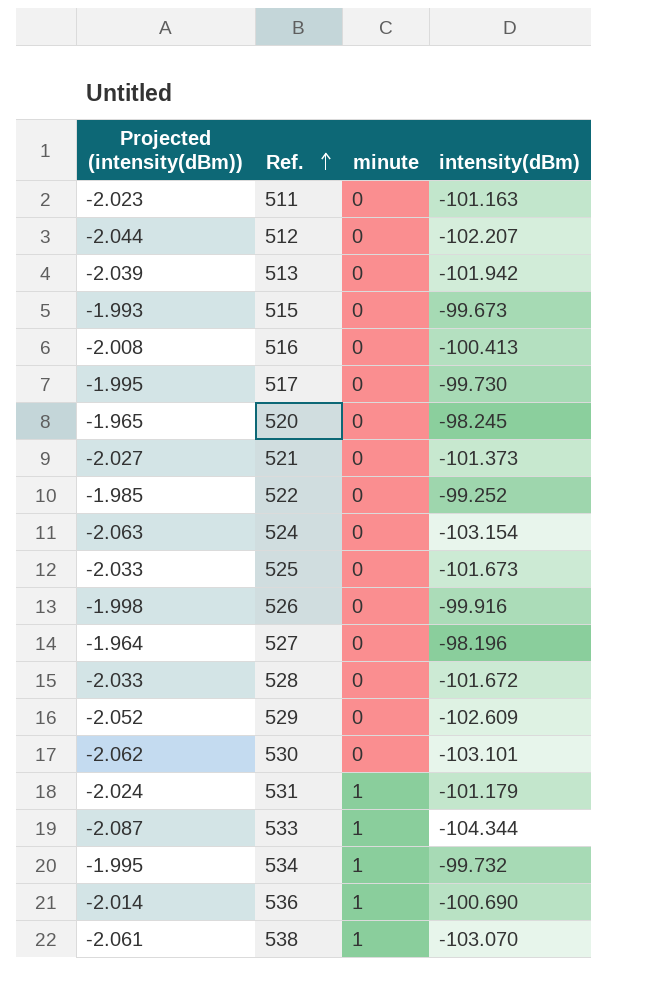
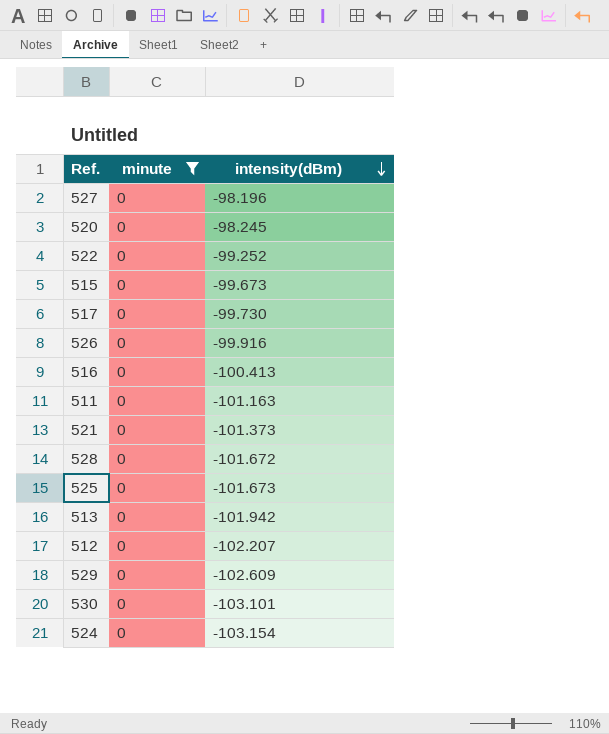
filter: none -> minute = 0
row order: Ref. ascending -> intensity(dBm) descending
column Projected (intensity(dBm)) | formula: [intensity(dBm)] * 0.02 -> none

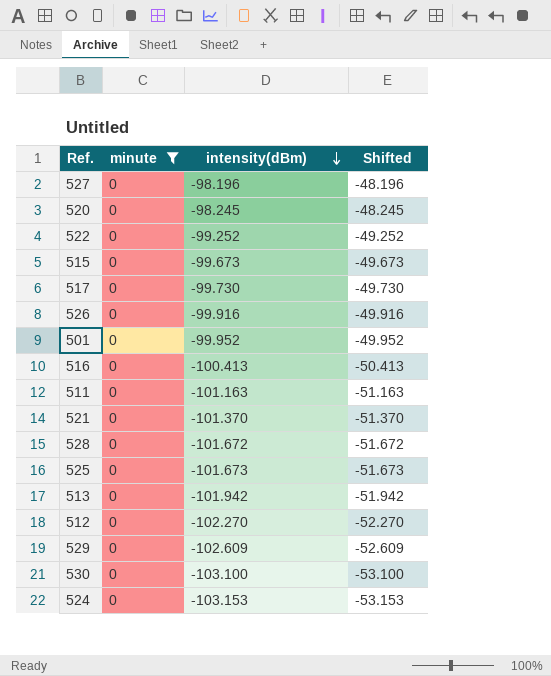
column Shifted | formula: none -> [intensity(dBm)] + 50
row 501: none -> 0 | -99.952 | -49.952
521 | intensity(dBm): -101.373 -> -101.370
512 | intensity(dBm): -102.207 -> -102.270
530 | intensity(dBm): -103.101 -> -103.100
524 | intensity(dBm): -103.154 -> -103.153

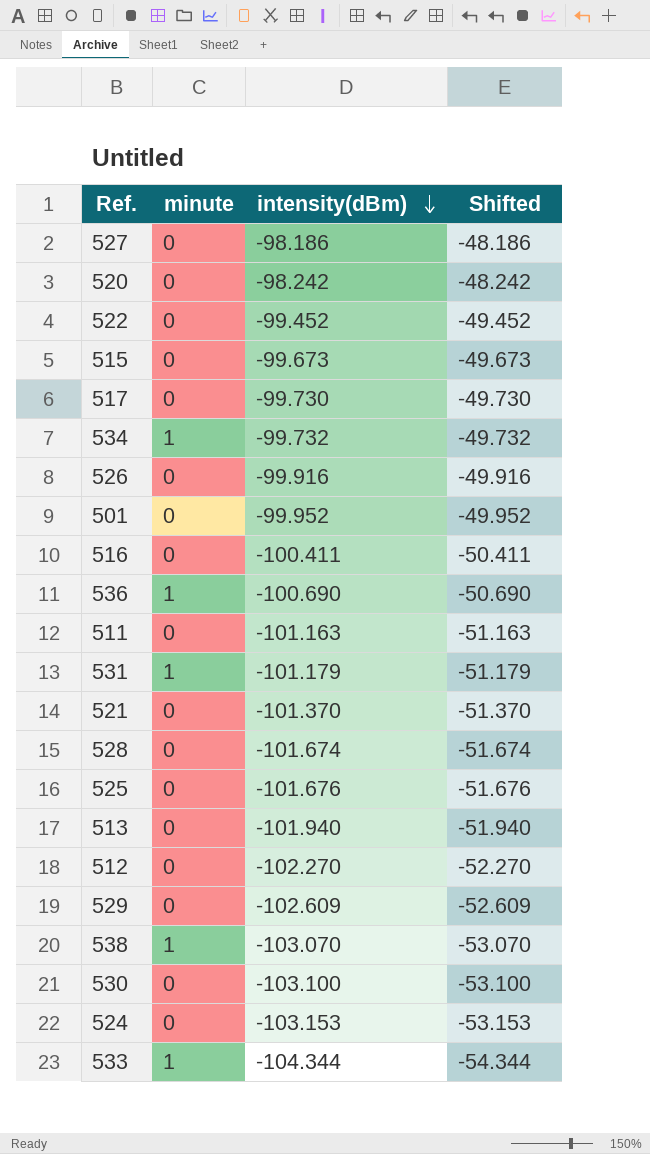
filter: minute = 0 -> none
527 | intensity(dBm): -98.196 -> -98.186
527 | Shifted: -48.196 -> -48.186
520 | intensity(dBm): -98.245 -> -98.242
520 | Shifted: -48.245 -> -48.242
522 | intensity(dBm): -99.252 -> -99.452
522 | Shifted: -49.252 -> -49.452
516 | intensity(dBm): -100.413 -> -100.411
516 | Shifted: -50.413 -> -50.411
528 | intensity(dBm): -101.672 -> -101.674
528 | Shifted: -51.672 -> -51.674
525 | intensity(dBm): -101.673 -> -101.676
525 | Shifted: -51.673 -> -51.676
513 | intensity(dBm): -101.942 -> -101.940
513 | Shifted: -51.942 -> -51.940

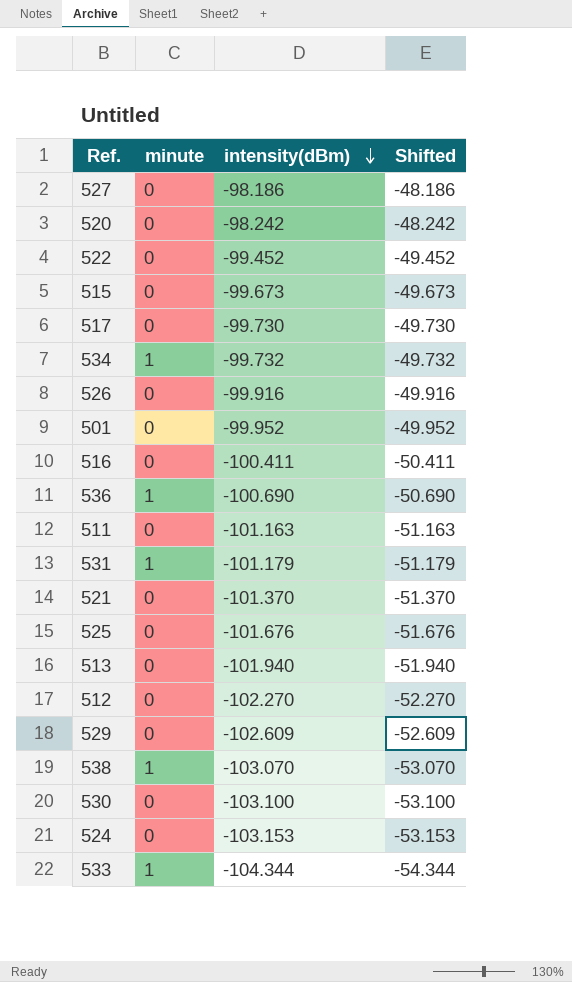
row 528: 0 | -101.674 | -51.674 -> none

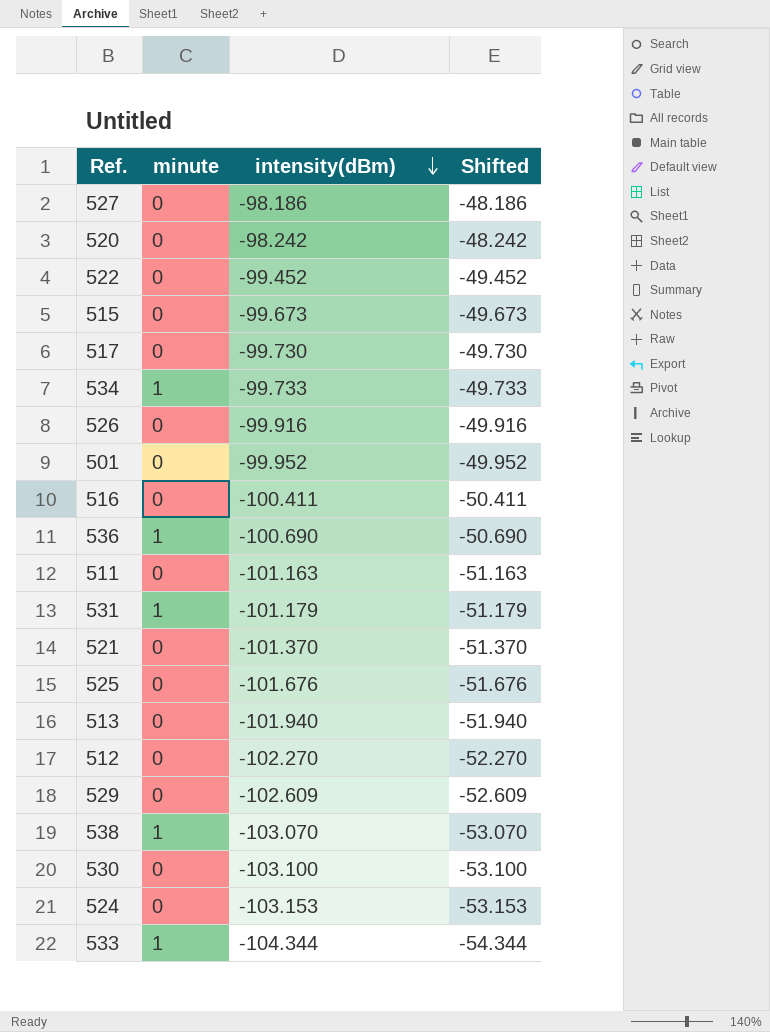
534 | intensity(dBm): -99.732 -> -99.733
534 | Shifted: -49.732 -> -49.733

